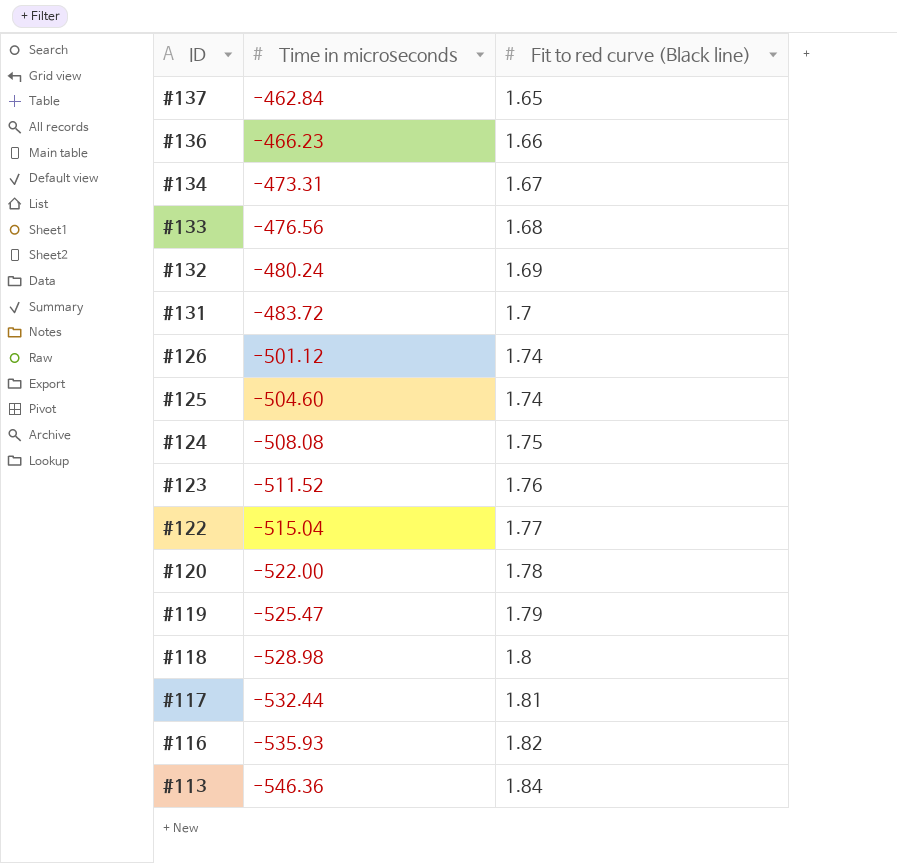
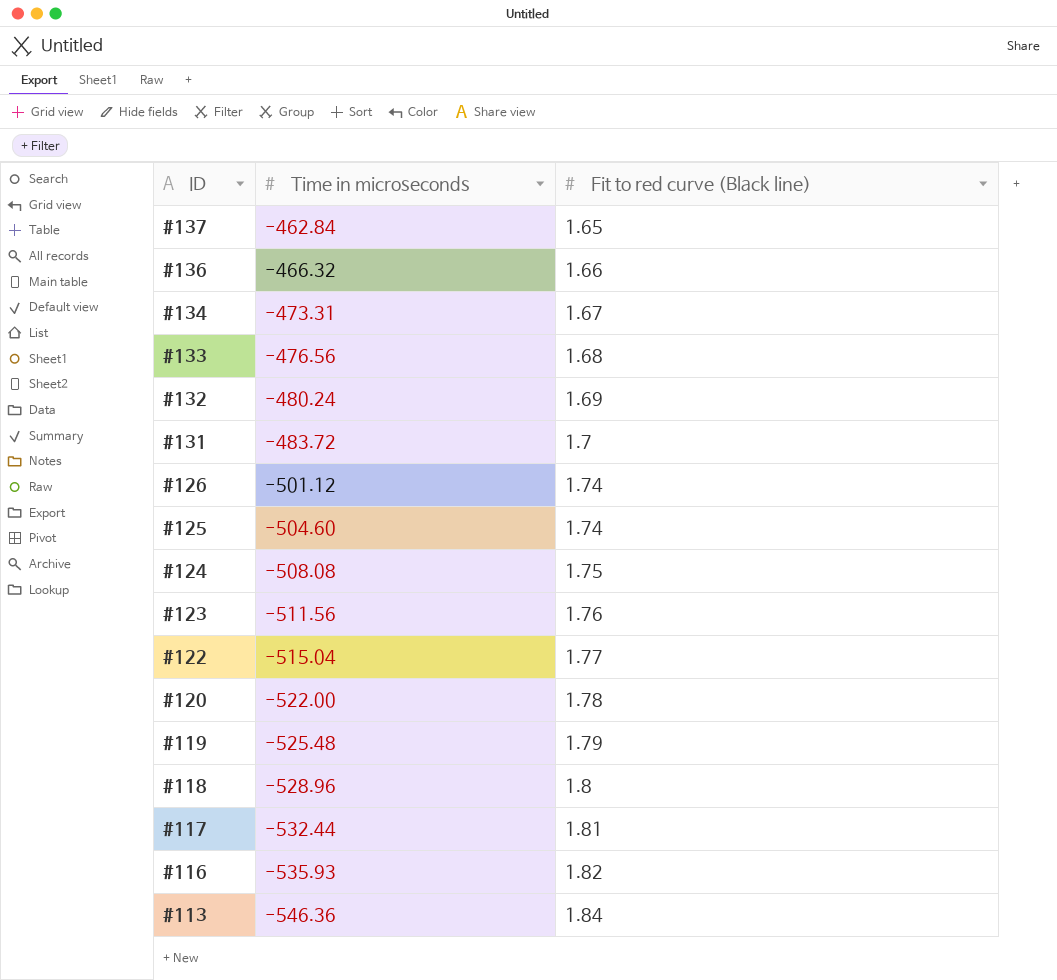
#136 | Time in microseconds: -466.23 -> -466.32
#123 | Time in microseconds: -511.52 -> -511.56
#119 | Time in microseconds: -525.47 -> -525.48
#118 | Time in microseconds: -528.98 -> -528.96

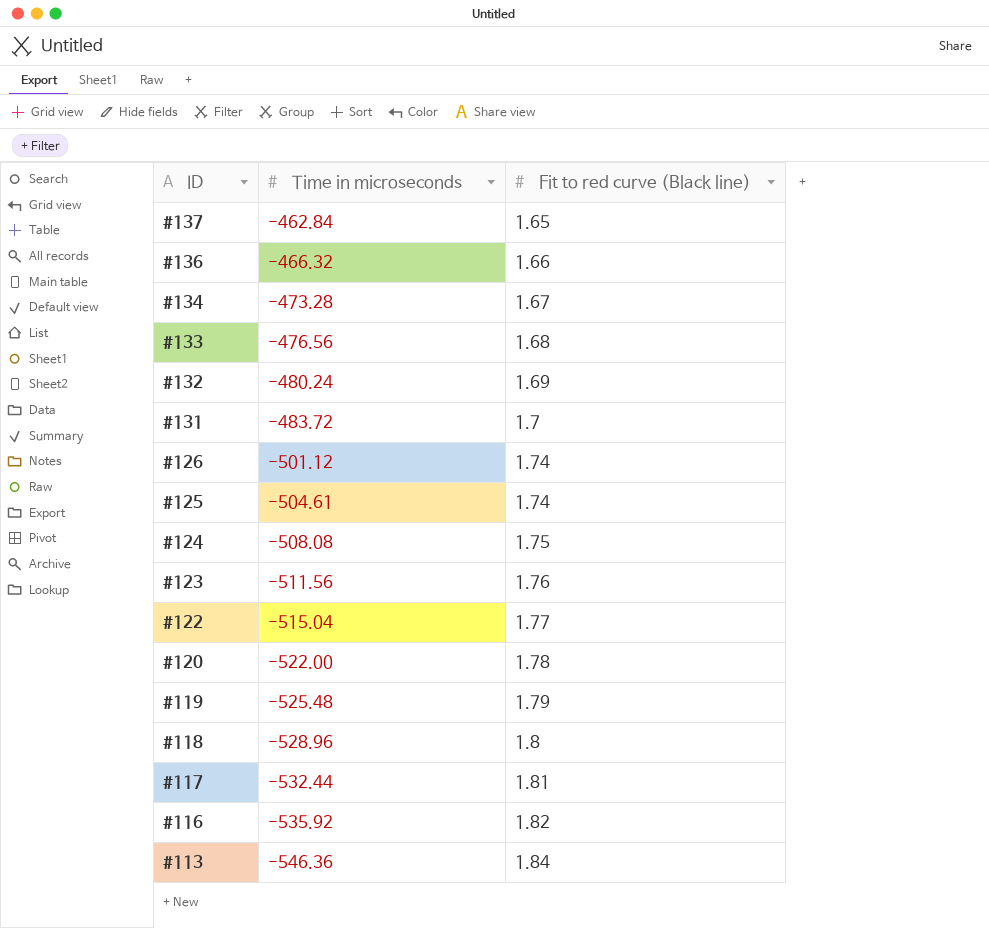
#134 | Time in microseconds: -473.31 -> -473.28
#125 | Time in microseconds: -504.60 -> -504.61
#116 | Time in microseconds: -535.93 -> -535.92

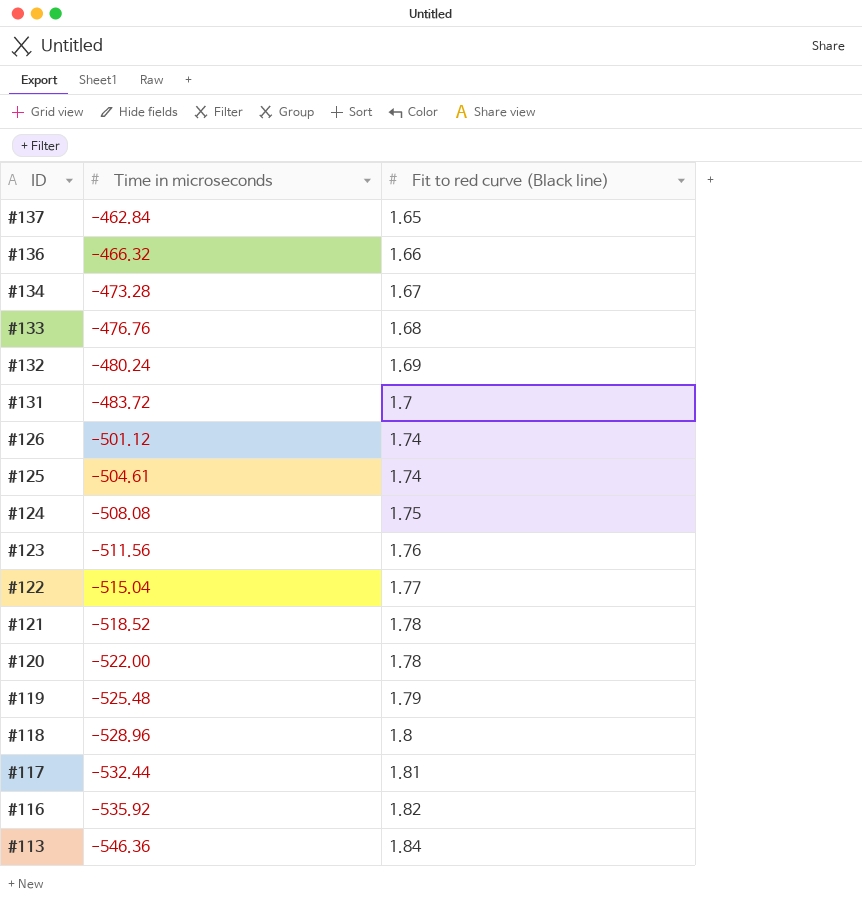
#133 | Time in microseconds: -476.56 -> -476.76
row #121: none -> -518.52 | 1.78

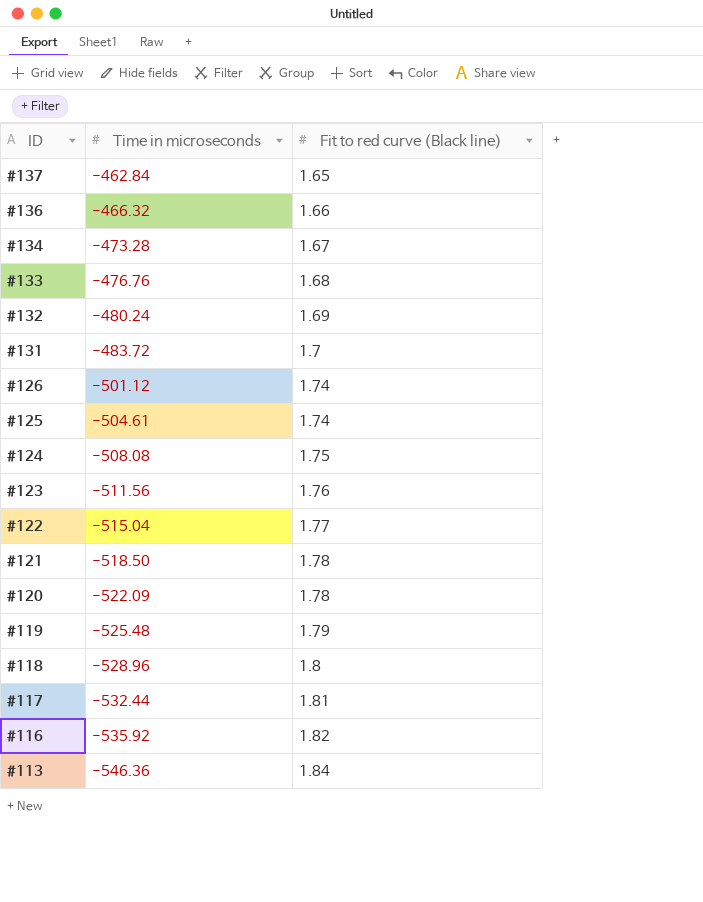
#121 | Time in microseconds: -518.52 -> -518.50
#120 | Time in microseconds: -522.00 -> -522.09

